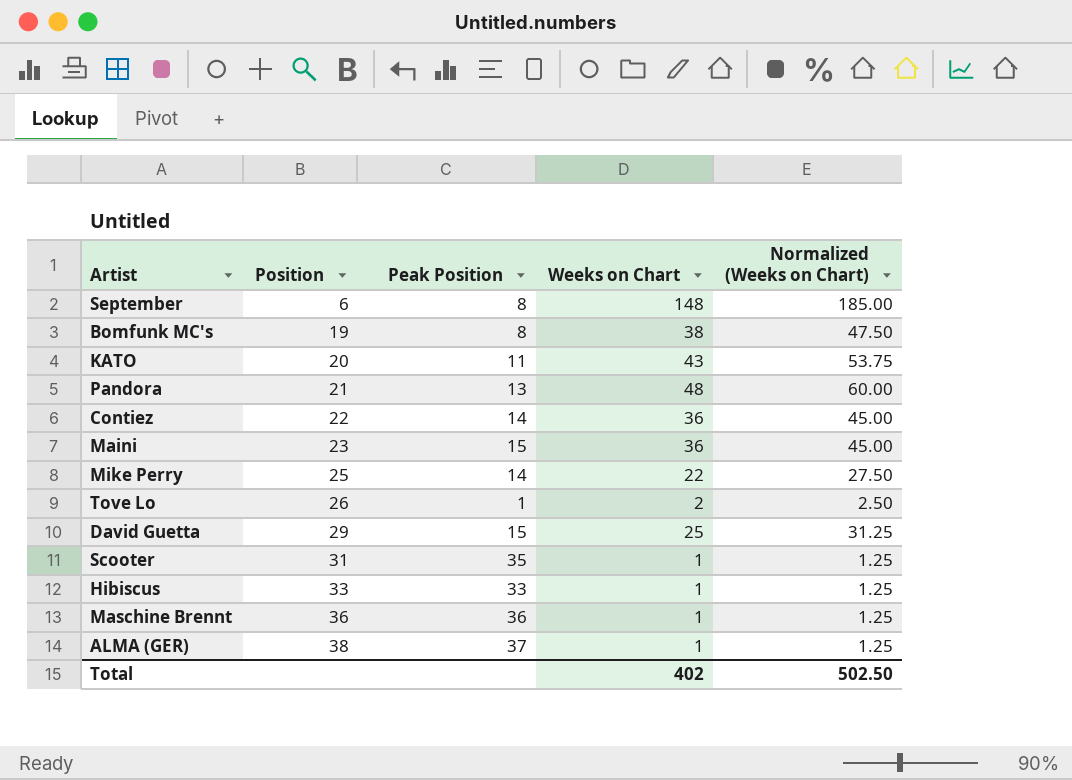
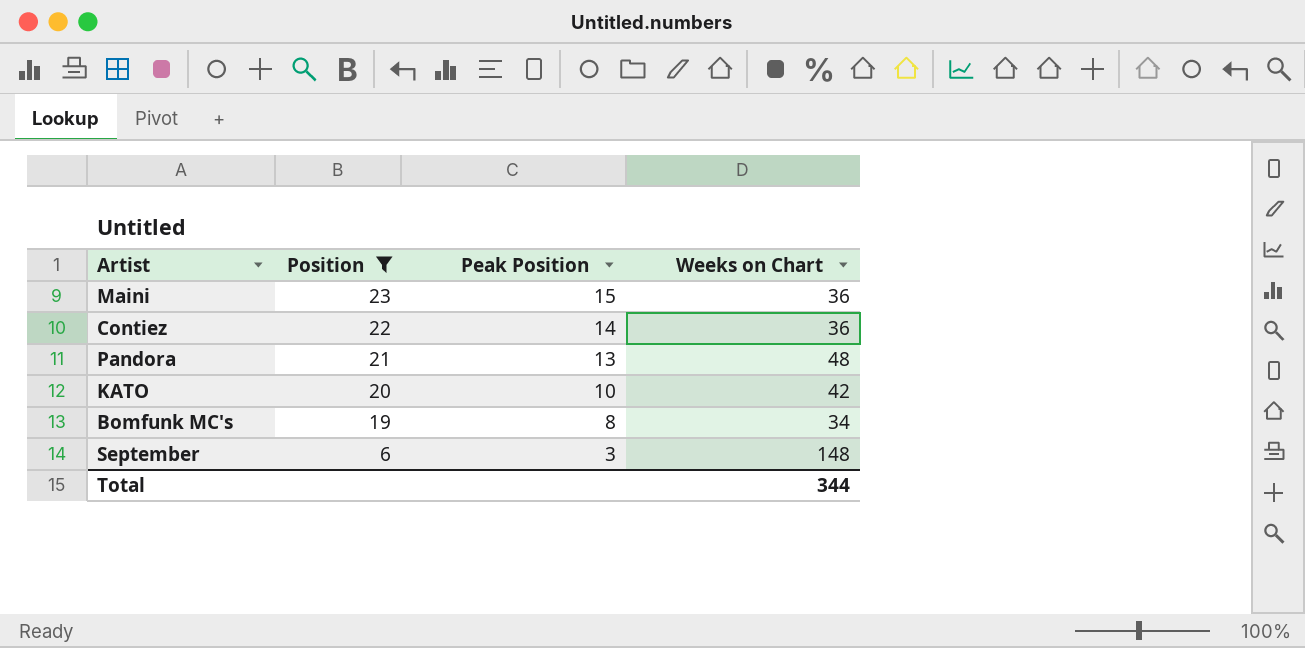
filter: none -> Position <= 23
row order: Position ascending -> Position descending
column Normalized (Weeks on Chart) | formula: [Weeks on Chart] * 1.25 -> none
KATO | Peak Position: 11 -> 10
KATO | Weeks on Chart: 43 -> 42
Bomfunk MC's | Weeks on Chart: 38 -> 34
September | Peak Position: 8 -> 3
Total | Weeks on Chart: 402 -> 344

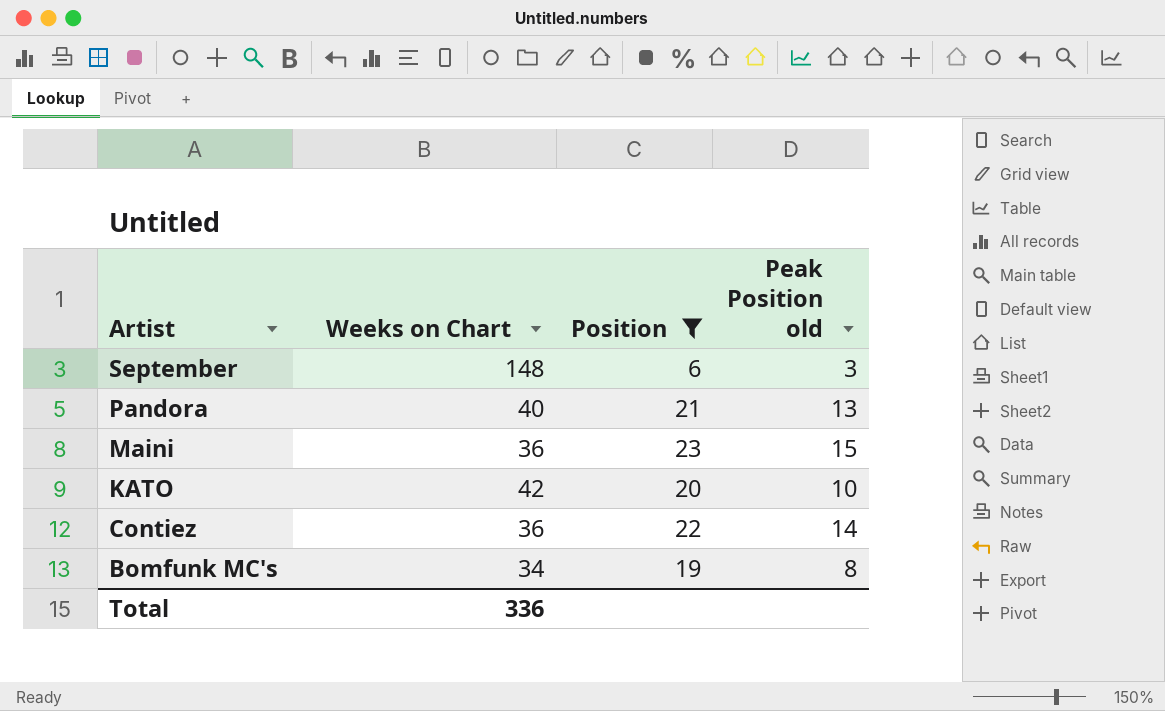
row order: Position descending -> Artist descending
column Weeks on Chart | position: 4 -> 2
column name: Peak Position -> Peak Position old
Pandora | Weeks on Chart: 48 -> 40
Total | Weeks on Chart: 344 -> 336

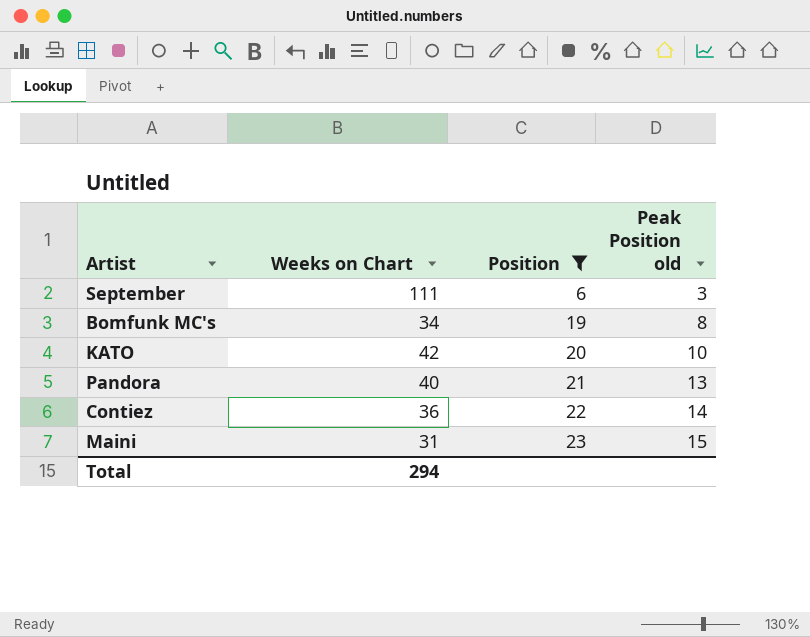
row order: Artist descending -> Position ascending
September | Weeks on Chart: 148 -> 111
Maini | Weeks on Chart: 36 -> 31
Total | Weeks on Chart: 336 -> 294

